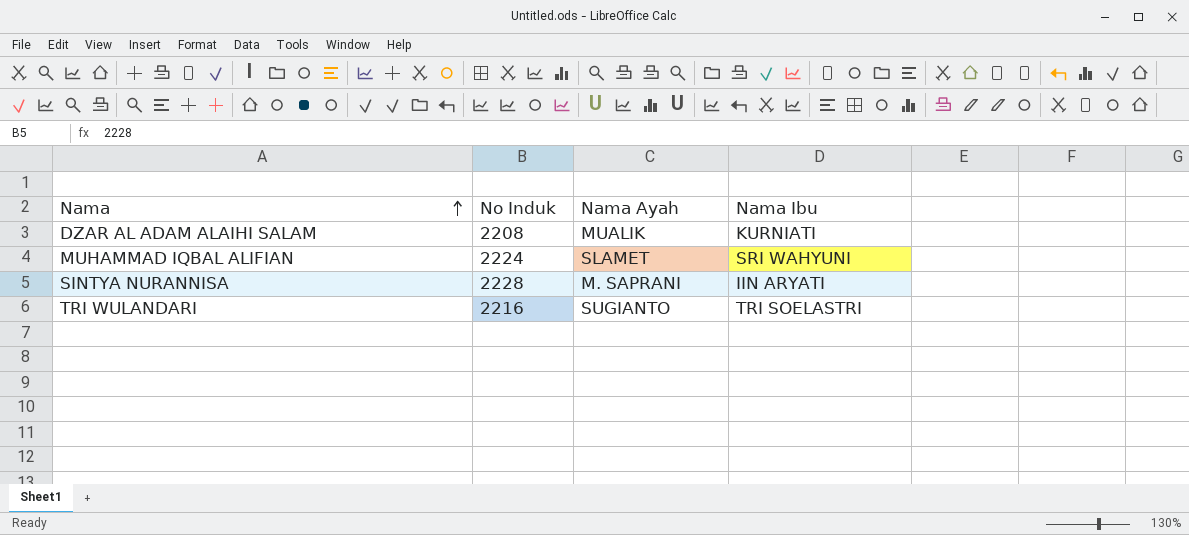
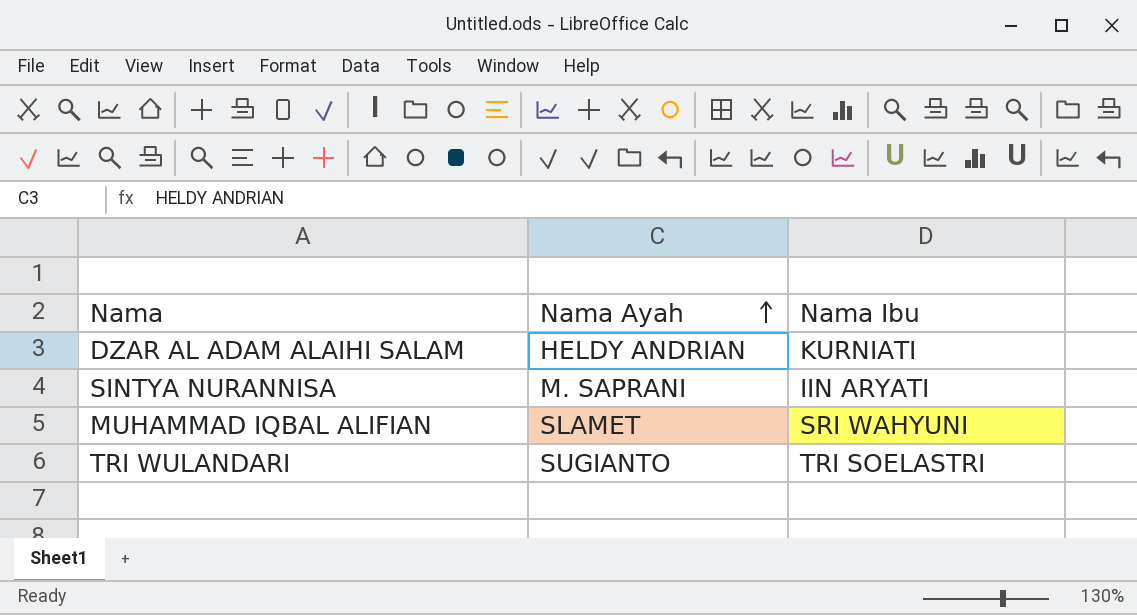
row order: Nama ascending -> Nama Ayah ascending
column No Induk | position: 2 -> none
DZAR AL ADAM ALAIHI SALAM | Nama Ayah: MUALIK -> HELDY ANDRIAN

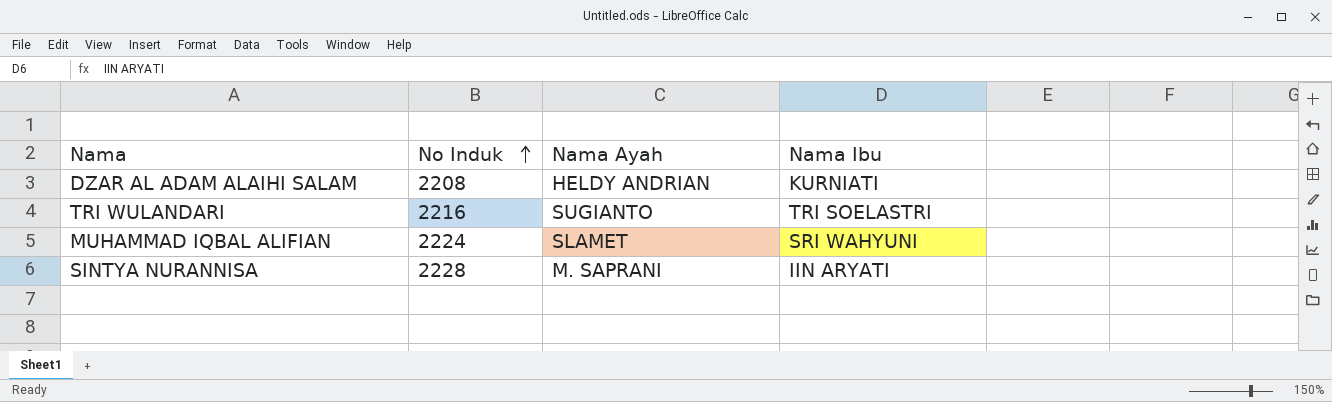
row order: Nama Ayah ascending -> No Induk ascending
column No Induk | position: none -> 2

